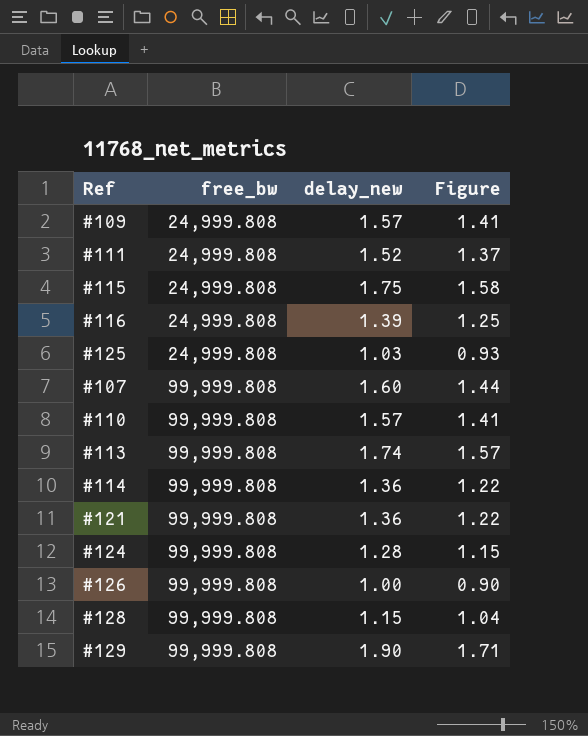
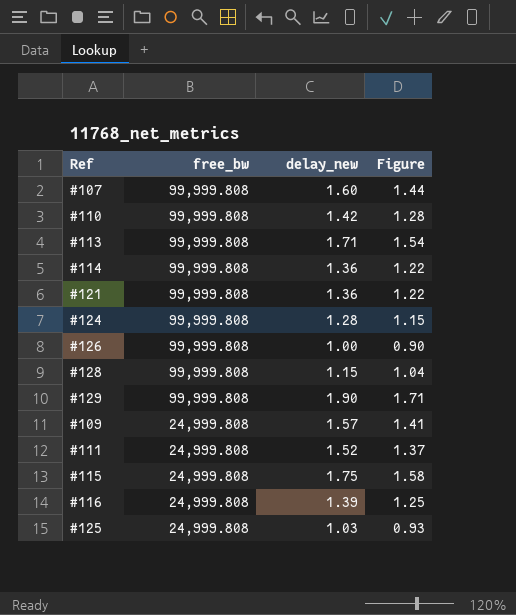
row order: free_bw ascending -> free_bw descending
#110 | delay_new: 1.57 -> 1.42
#110 | Figure: 1.41 -> 1.28
#113 | delay_new: 1.74 -> 1.71
#113 | Figure: 1.57 -> 1.54

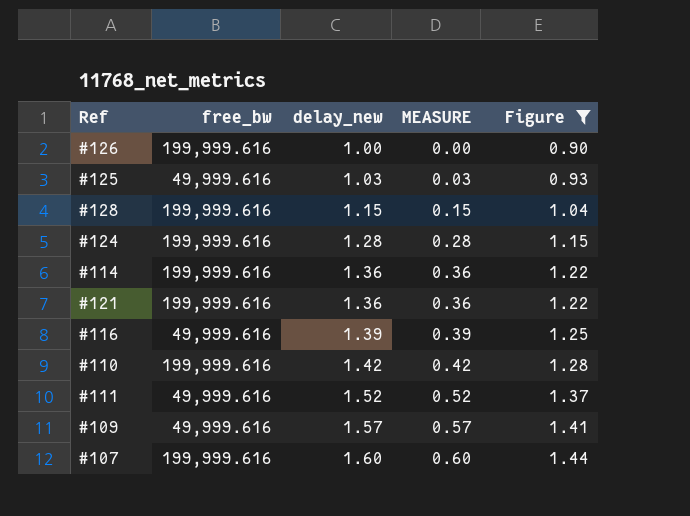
filter: none -> Figure <= 1.44
row order: free_bw descending -> delay_new ascending
column MEASURE | formula: none -> [delay_new] - 1
#126 | free_bw: 99,999.808 -> 199,999.616
#125 | free_bw: 24,999.808 -> 49,999.616
#128 | free_bw: 99,999.808 -> 199,999.616
#124 | free_bw: 99,999.808 -> 199,999.616
#114 | free_bw: 99,999.808 -> 199,999.616
#121 | free_bw: 99,999.808 -> 199,999.616
#116 | free_bw: 24,999.808 -> 49,999.616
#110 | free_bw: 99,999.808 -> 199,999.616
#111 | free_bw: 24,999.808 -> 49,999.616
#109 | free_bw: 24,999.808 -> 49,999.616
#107 | free_bw: 99,999.808 -> 199,999.616

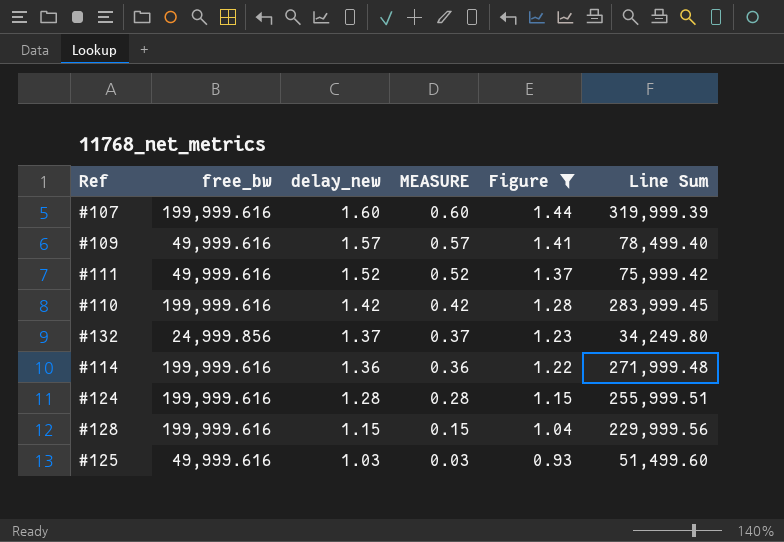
row order: delay_new ascending -> delay_new descending
column Line Sum | formula: none -> [free_bw] * [delay_new]
row #126: 199,999.616 | 1.00 | 0.00 | 0.90 -> none
row #121: 199,999.616 | 1.36 | 0.36 | 1.22 -> none
row #116: 49,999.616 | 1.39 | 0.39 | 1.25 -> none
row #132: none -> 24,999.856 | 1.37 | 0.37 | 1.23 | 34,249.80

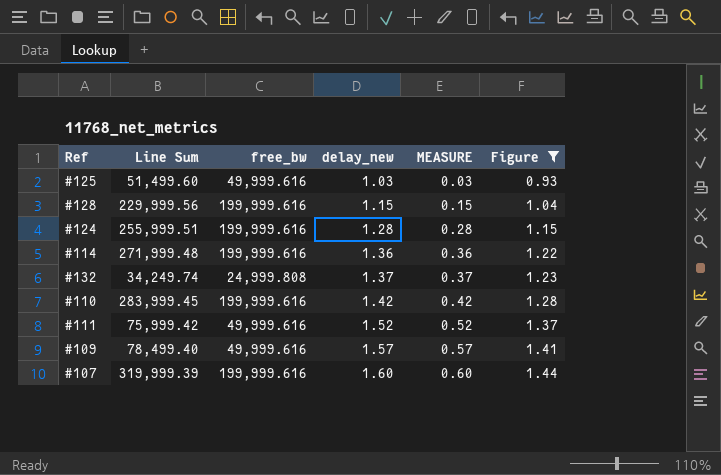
row order: delay_new descending -> delay_new ascending
column Line Sum | position: 6 -> 2
#132 | Line Sum: 34,249.80 -> 34,249.74
#132 | free_bw: 24,999.856 -> 24,999.808

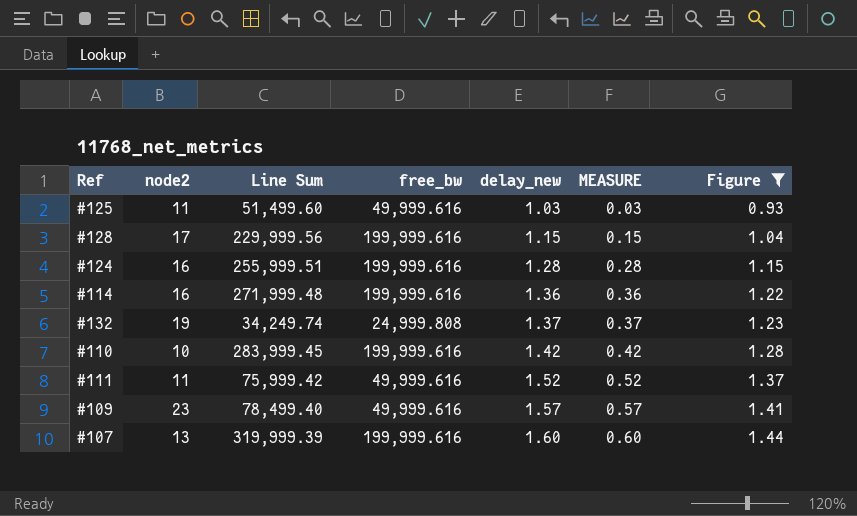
column node2 | position: none -> 2

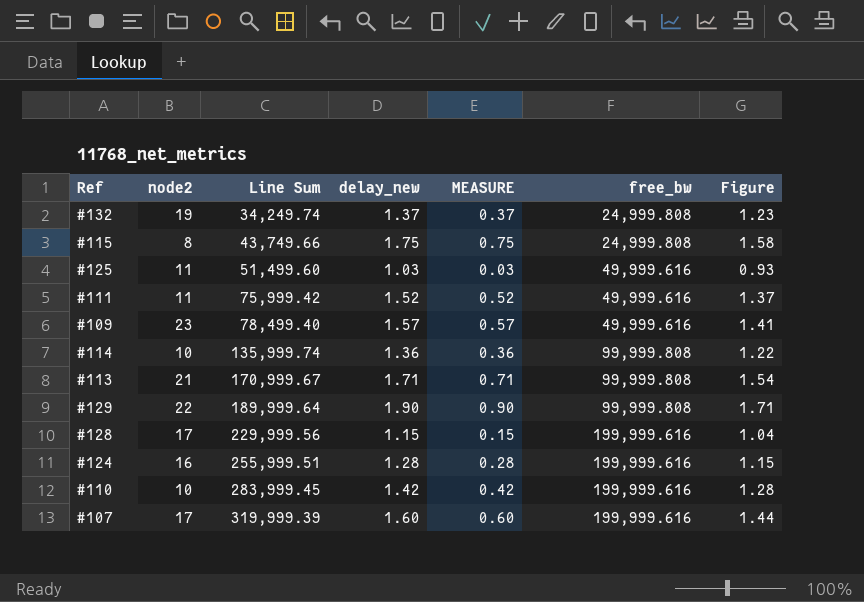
filter: Figure <= 1.44 -> none
row order: delay_new ascending -> Line Sum ascending
column free_bw | position: 4 -> 6
#114 | node2: 16 -> 10
#114 | Line Sum: 271,999.48 -> 135,999.74
#114 | free_bw: 199,999.616 -> 99,999.808
#107 | node2: 13 -> 17

